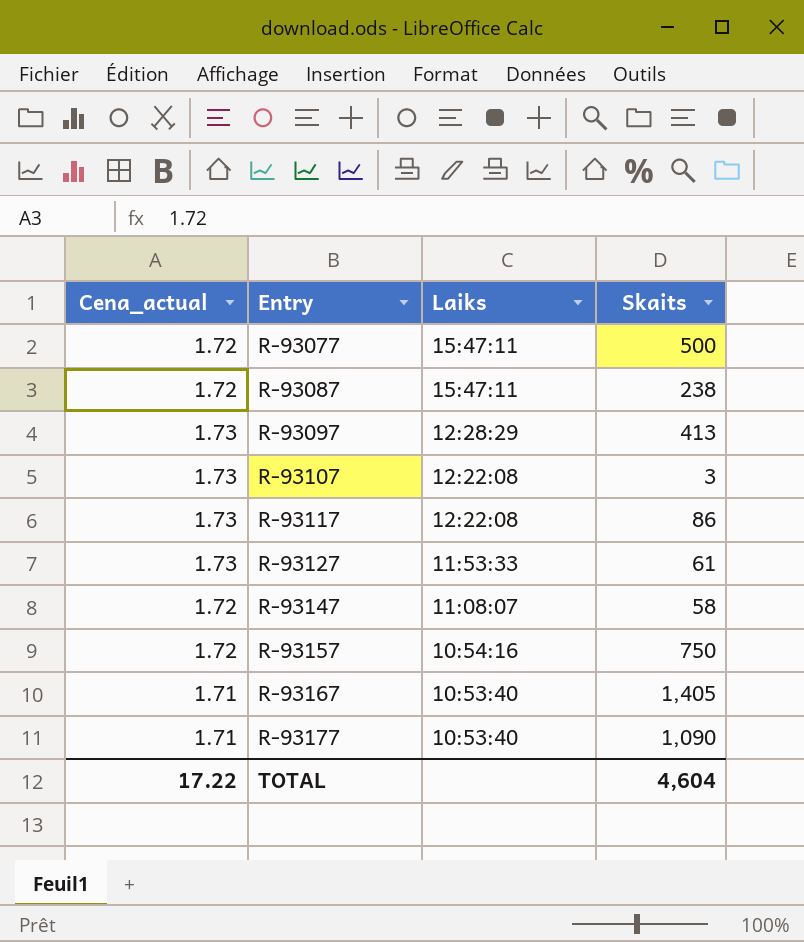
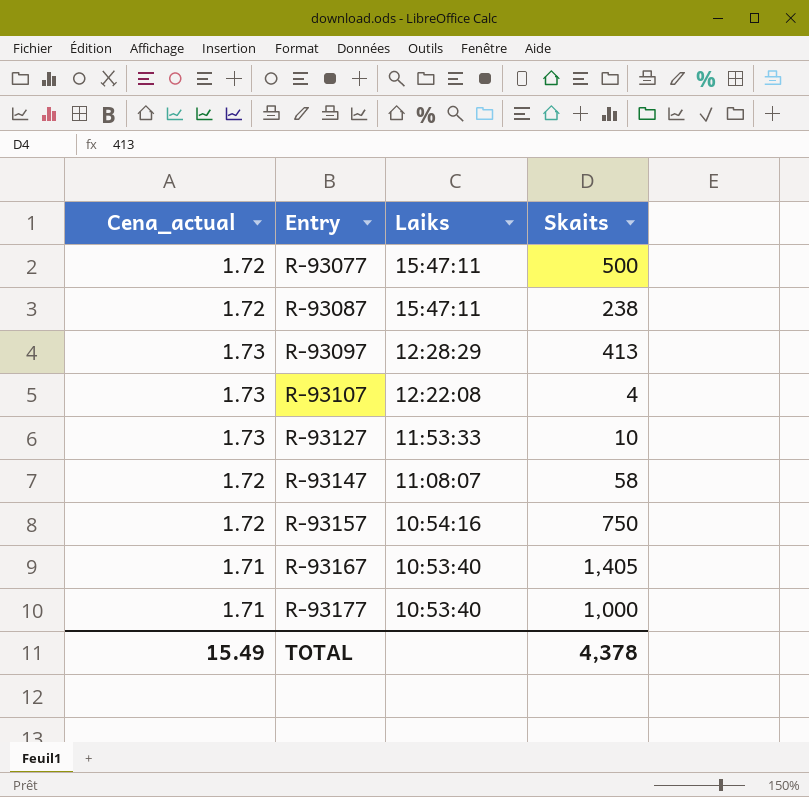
row R-93117: 1.73 | 12:22:08 | 86 -> none
R-93107 | Skaits: 3 -> 4
R-93127 | Skaits: 61 -> 10
R-93177 | Skaits: 1,090 -> 1,000
TOTAL | Cena_actual: 17.22 -> 15.49
TOTAL | Skaits: 4,604 -> 4,378

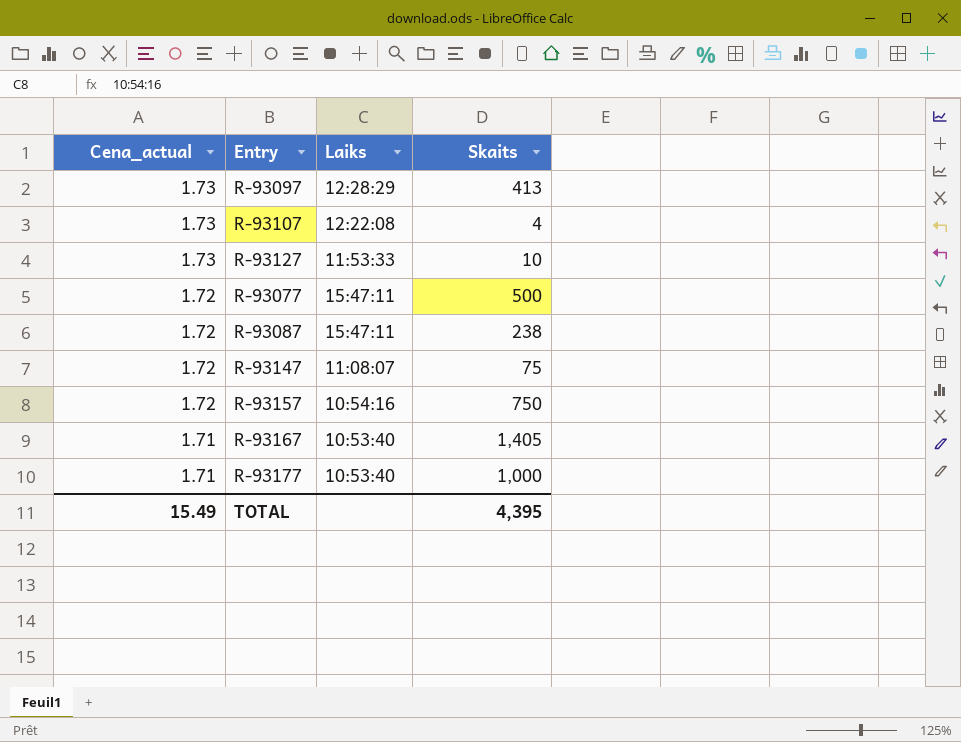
row order: Entry ascending -> Cena_actual descending
R-93147 | Skaits: 58 -> 75
TOTAL | Skaits: 4,378 -> 4,395

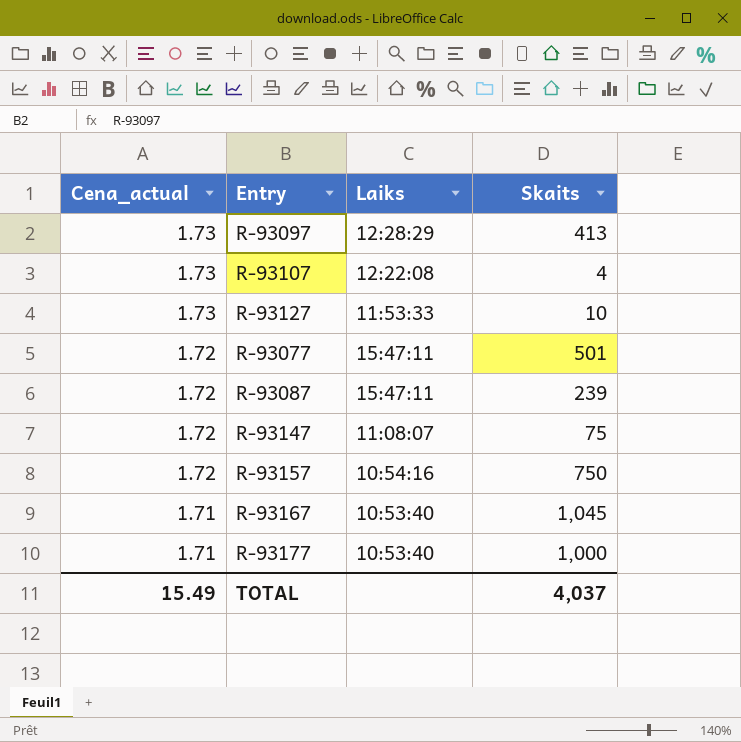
R-93077 | Skaits: 500 -> 501
R-93087 | Skaits: 238 -> 239
R-93167 | Skaits: 1,405 -> 1,045
TOTAL | Skaits: 4,395 -> 4,037

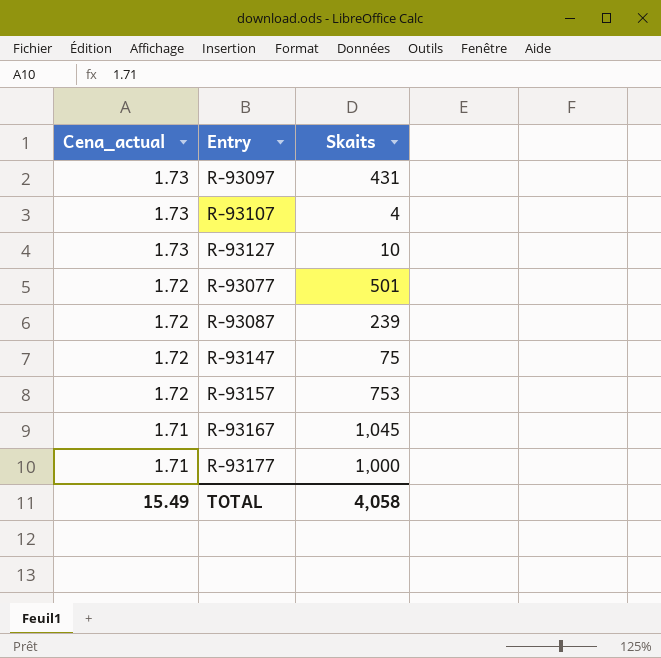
column Laiks | position: 3 -> none
R-93097 | Skaits: 413 -> 431
R-93157 | Skaits: 750 -> 753
TOTAL | Skaits: 4,037 -> 4,058

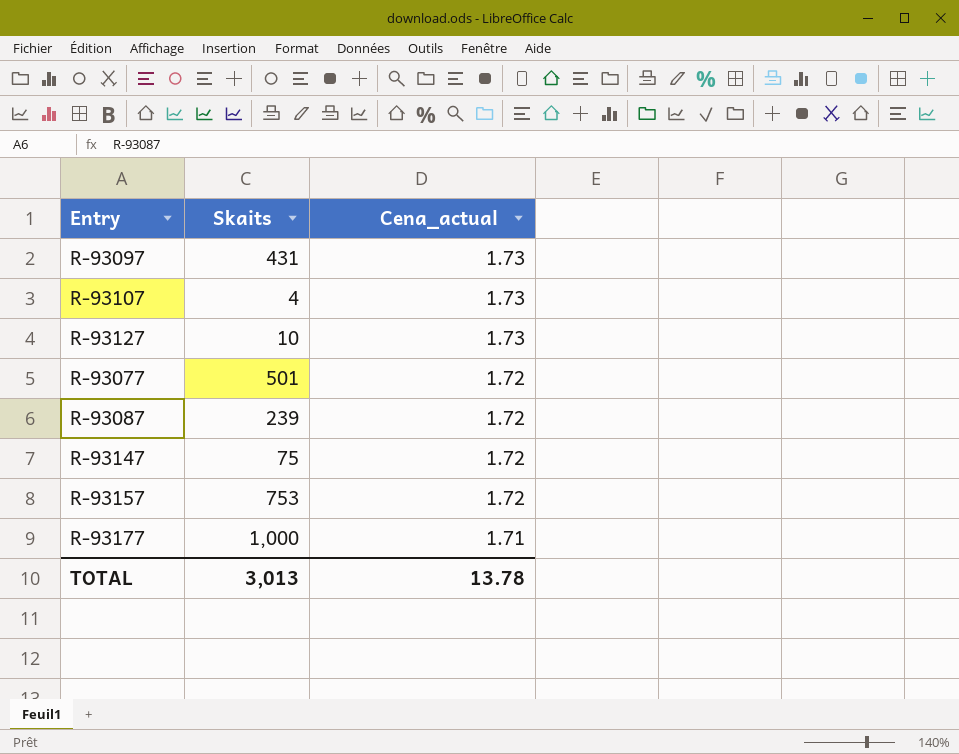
column Cena_actual | position: 1 -> 3
row R-93167: 1.71 | 1,045 -> none
TOTAL | Skaits: 4,058 -> 3,013
TOTAL | Cena_actual: 15.49 -> 13.78

